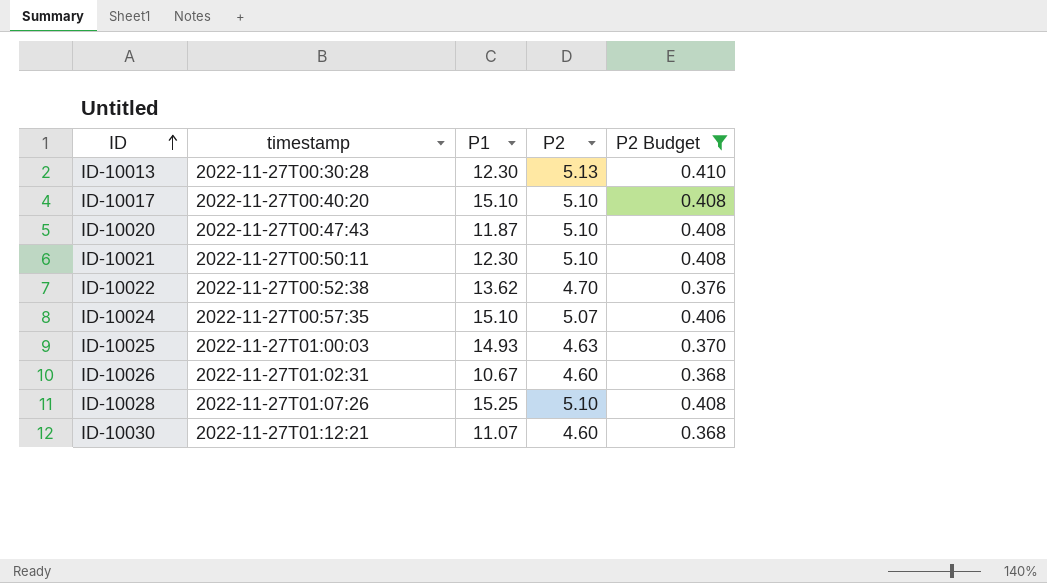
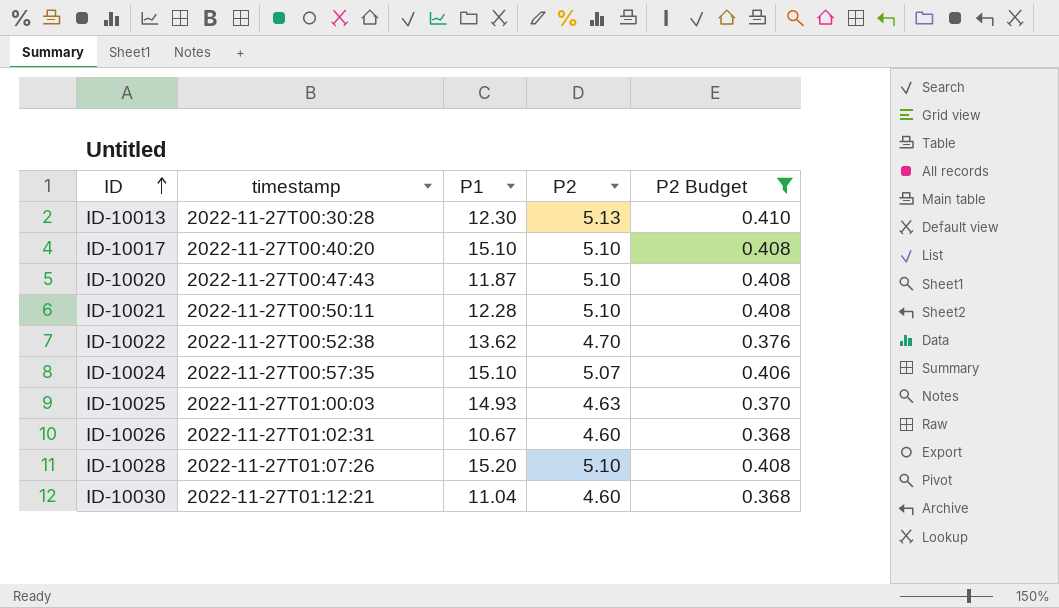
ID-10021 | P1: 12.30 -> 12.28
ID-10028 | P1: 15.25 -> 15.20
ID-10030 | P1: 11.07 -> 11.04

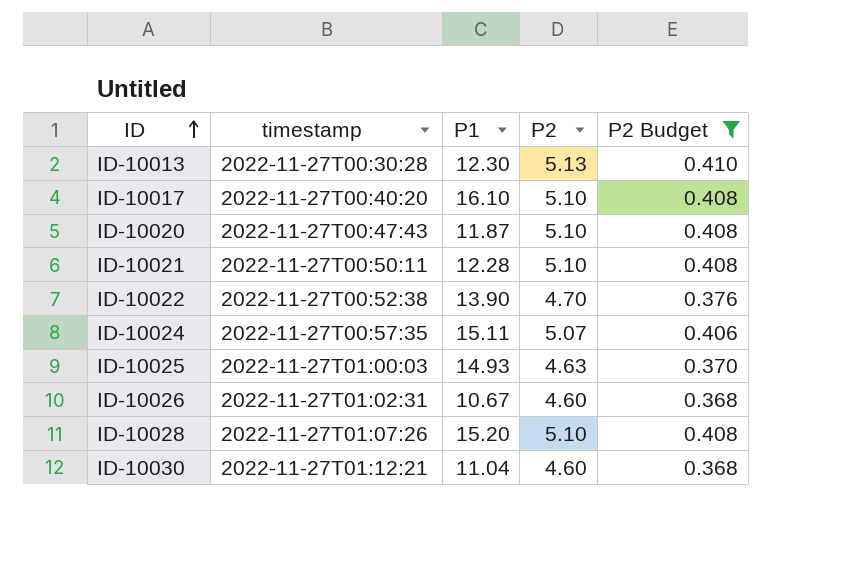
ID-10017 | P1: 15.10 -> 16.10
ID-10022 | P1: 13.62 -> 13.90
ID-10024 | P1: 15.10 -> 15.11

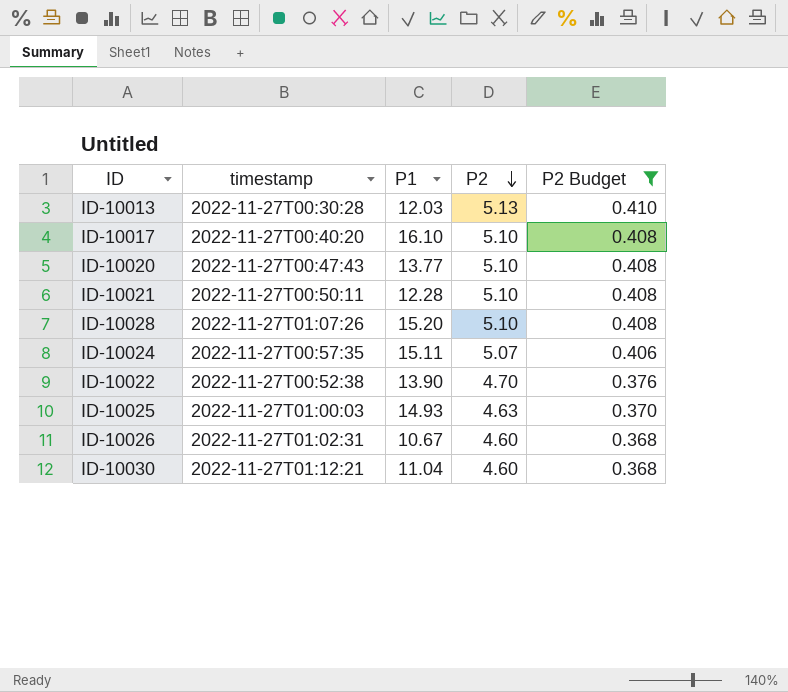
row order: ID ascending -> P2 descending
ID-10013 | P1: 12.30 -> 12.03
ID-10020 | P1: 11.87 -> 13.77

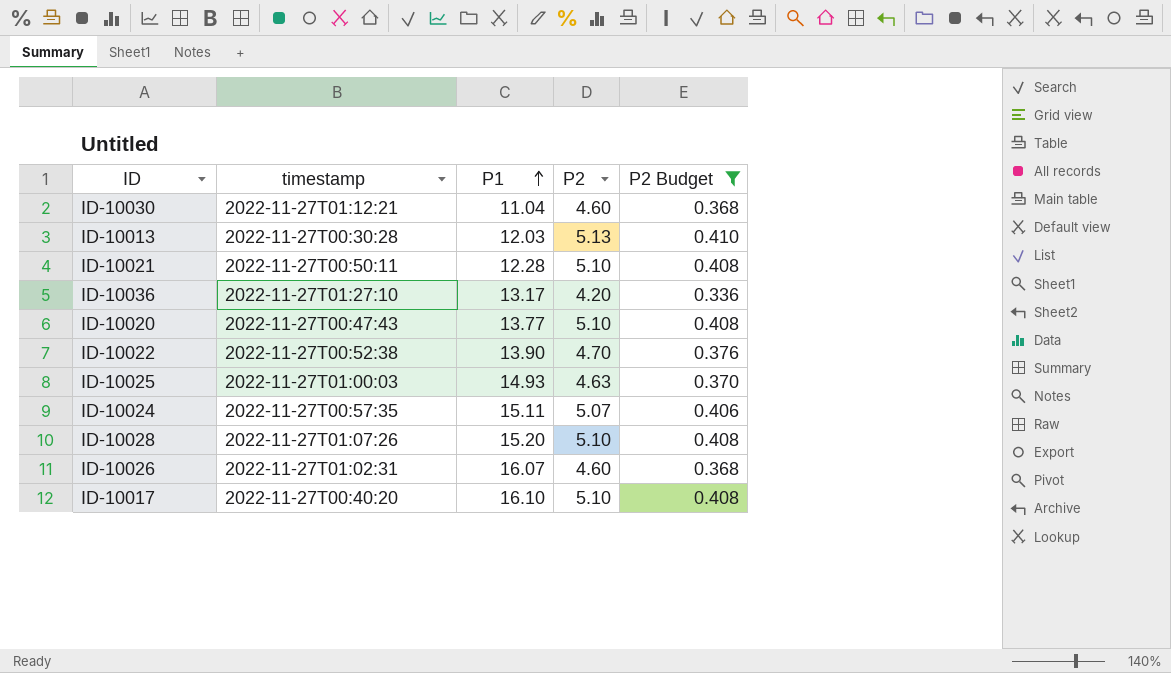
row order: P2 descending -> P1 ascending
row ID-10036: none -> 2022-11-27T01:27:10 | 13.17 | 4.20 | 0.336
ID-10026 | P1: 10.67 -> 16.07

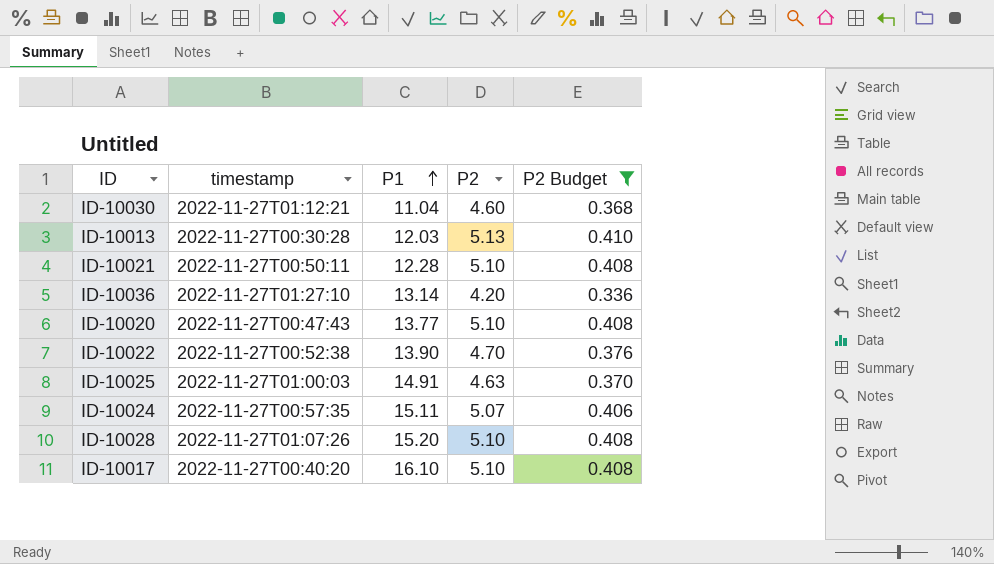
row ID-10026: 2022-11-27T01:02:31 | 16.07 | 4.60 | 0.368 -> none
ID-10036 | P1: 13.17 -> 13.14
ID-10025 | P1: 14.93 -> 14.91

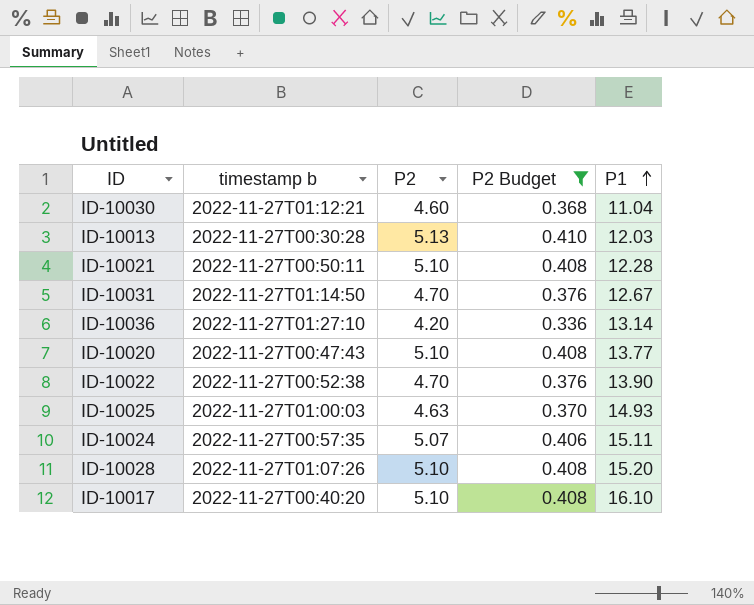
column name: timestamp -> timestamp b
column P1 | position: 3 -> 5
row ID-10031: none -> 2022-11-27T01:14:50 | 4.70 | 0.376 | 12.67
ID-10025 | P1: 14.91 -> 14.93

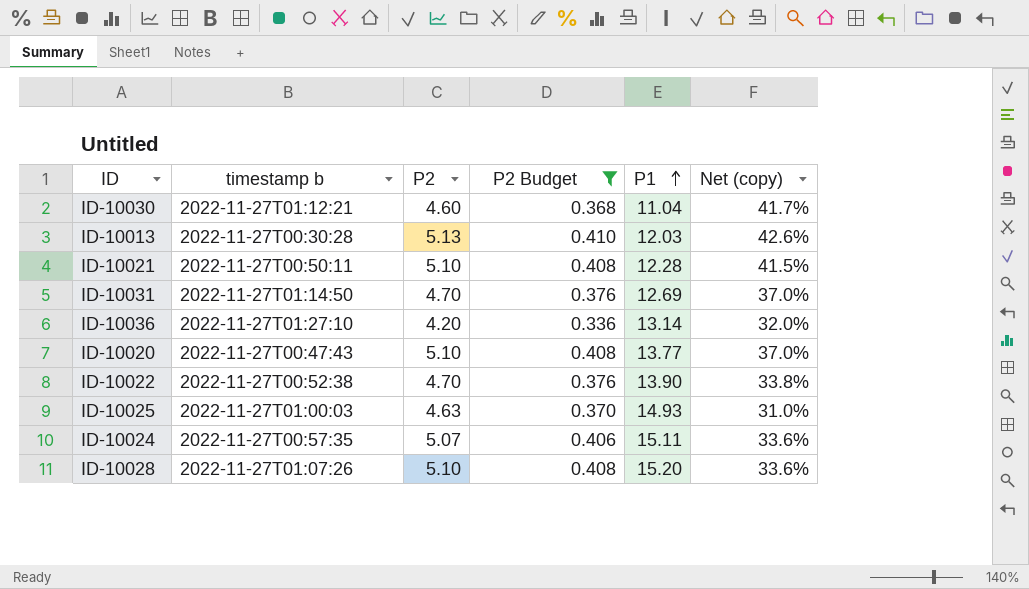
column Net (copy) | formula: none -> [P2] / [P1]
row ID-10017: 2022-11-27T00:40:20 | 5.10 | 0.408 | 16.10 -> none
ID-10031 | P1: 12.67 -> 12.69

